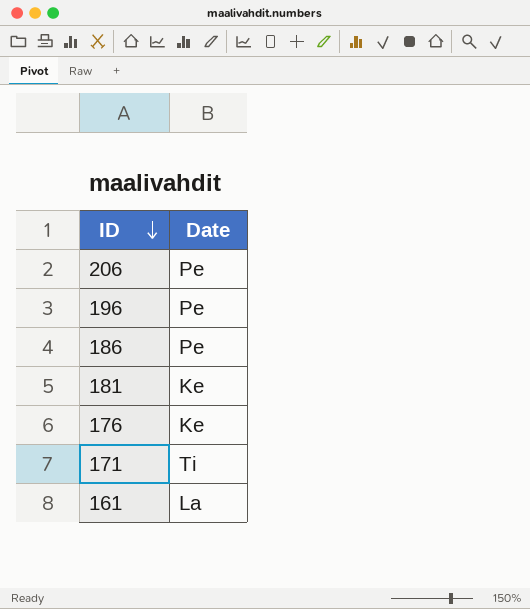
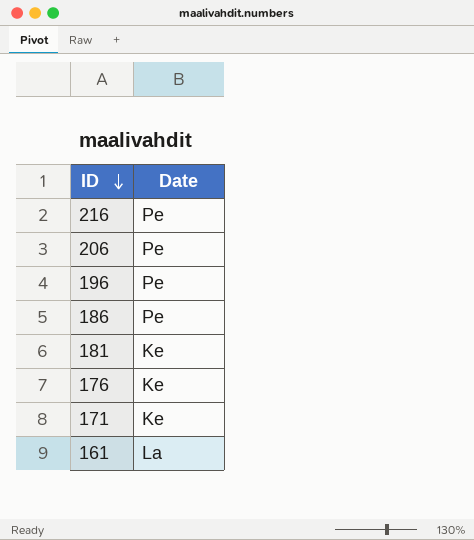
row 216: none -> Pe
171 | Date: Ti -> Ke

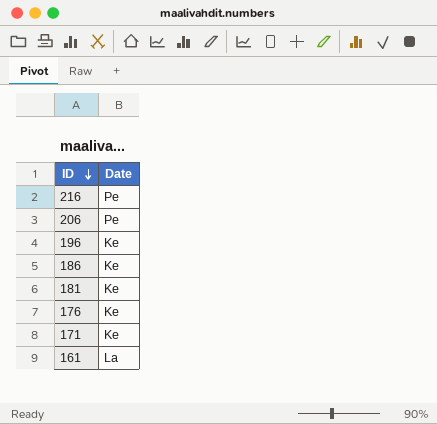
196 | Date: Pe -> Ke
186 | Date: Pe -> Ke

